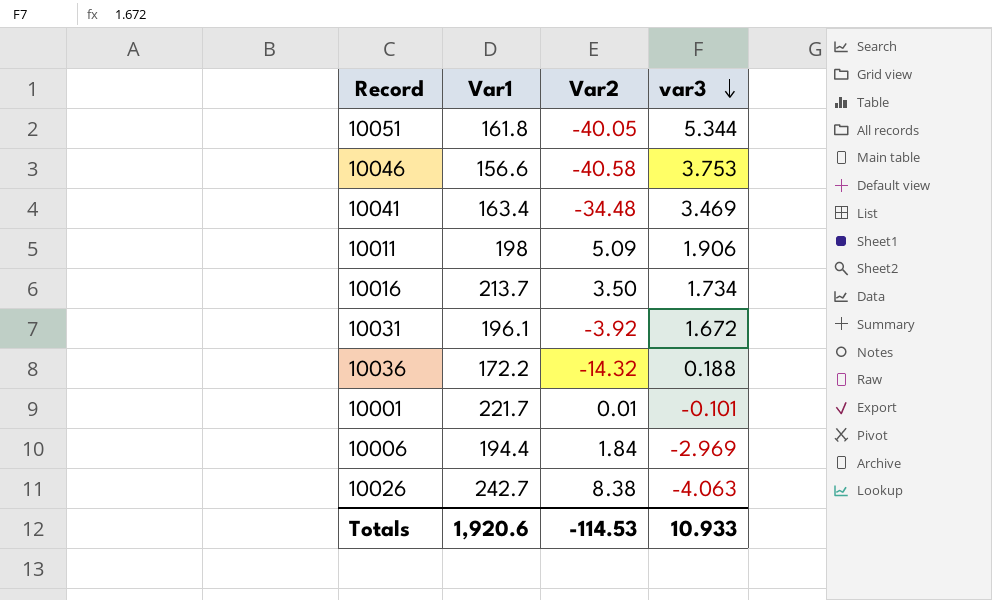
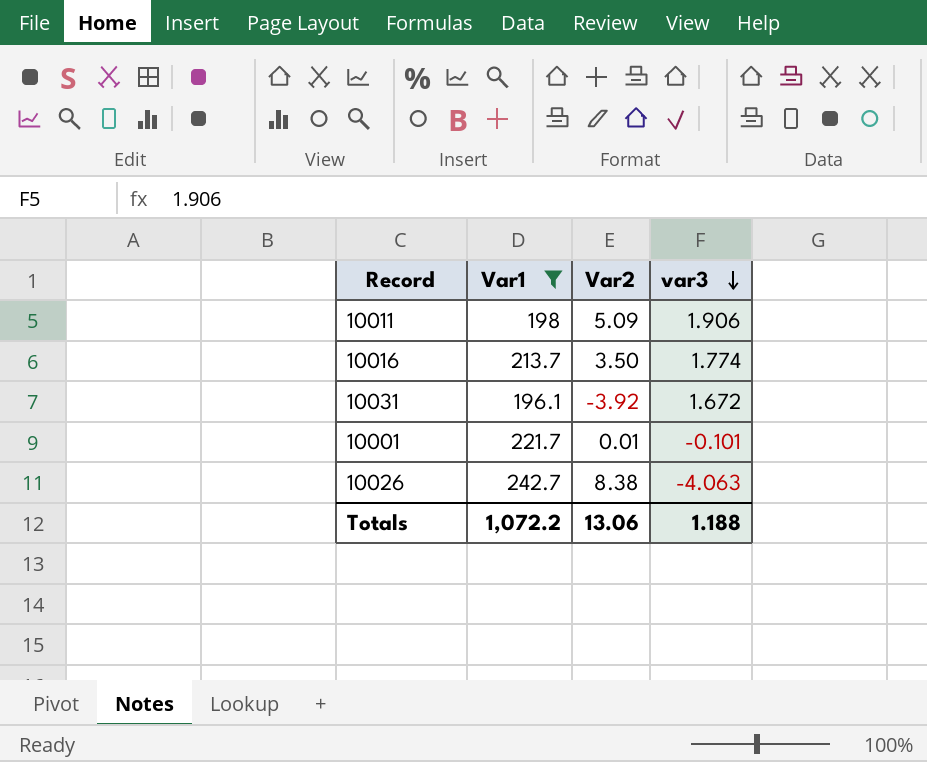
filter: none -> Var1 >= 196.1
10016 | var3: 1.734 -> 1.774
Totals | Var1: 1,920.6 -> 1,072.2
Totals | Var2: -114.53 -> 13.06
Totals | var3: 10.933 -> 1.188

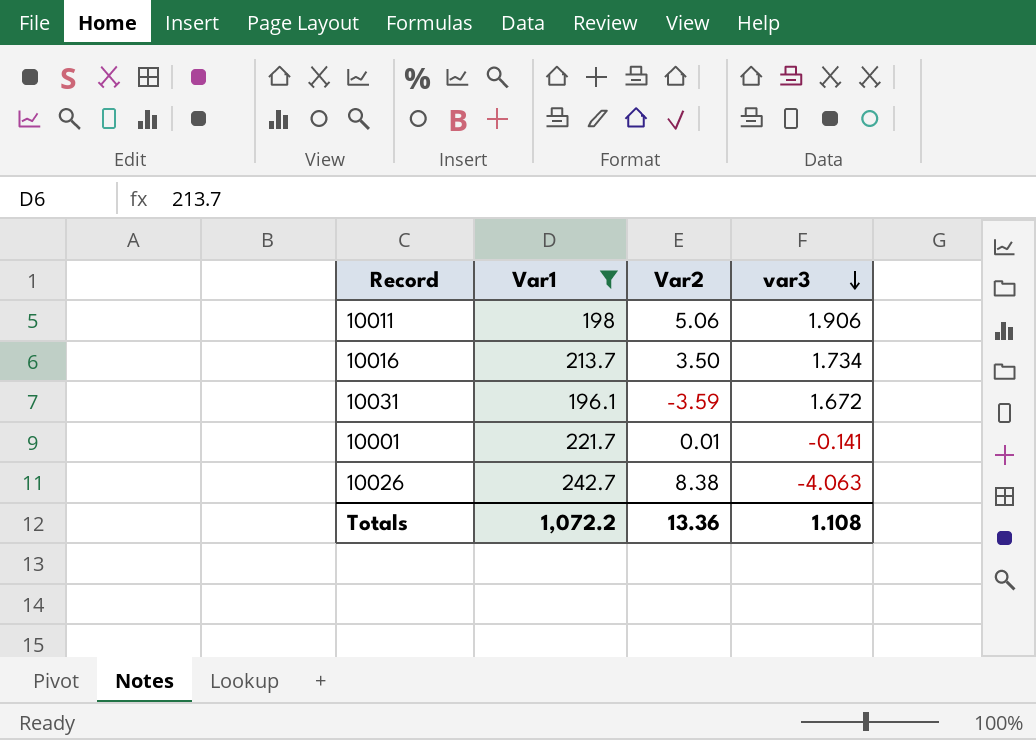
10011 | Var2: 5.09 -> 5.06
10016 | var3: 1.774 -> 1.734
10031 | Var2: -3.92 -> -3.59
10001 | var3: -0.101 -> -0.141
Totals | Var2: 13.06 -> 13.36
Totals | var3: 1.188 -> 1.108

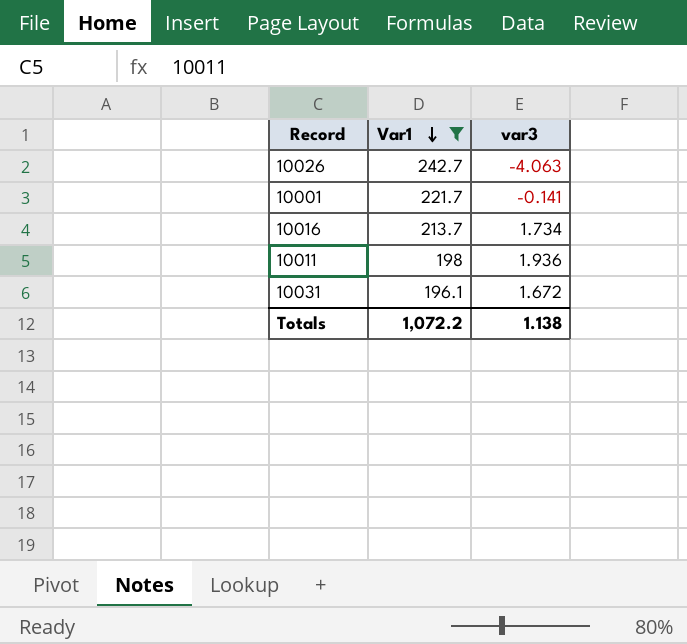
row order: var3 descending -> Var1 descending
column Var2 | position: 3 -> none
10011 | var3: 1.906 -> 1.936
Totals | var3: 1.108 -> 1.138

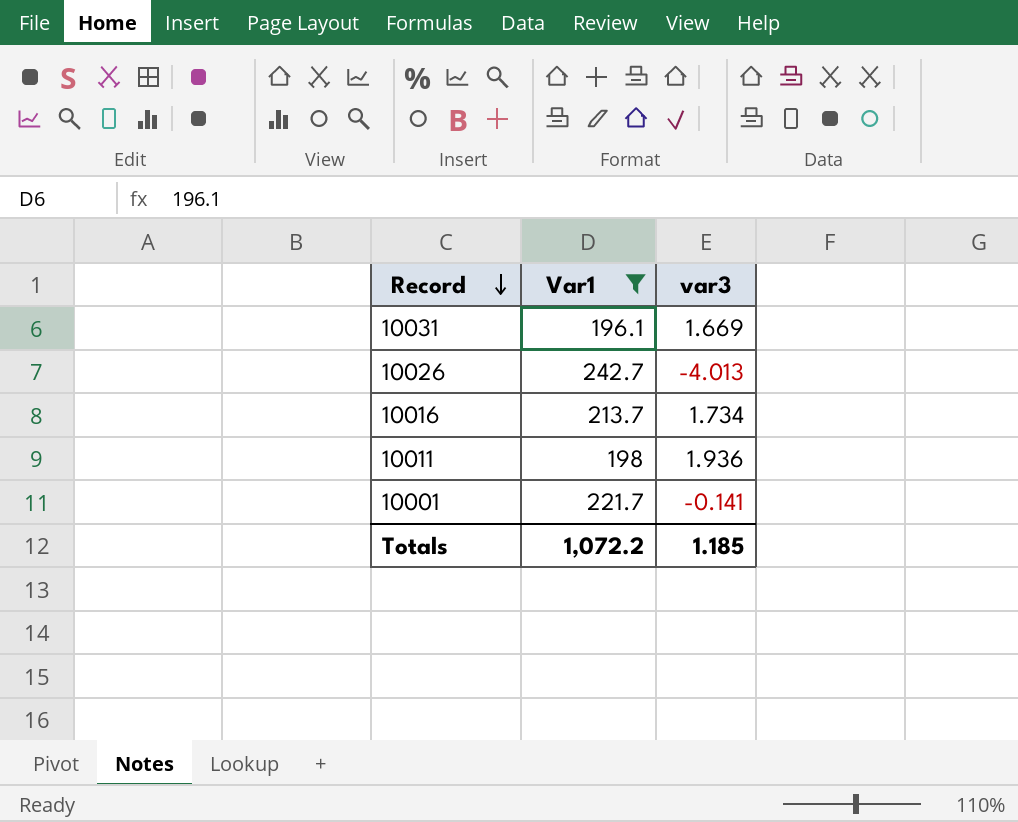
row order: Var1 descending -> Record descending
10031 | var3: 1.672 -> 1.669
10026 | var3: -4.063 -> -4.013
Totals | var3: 1.138 -> 1.185

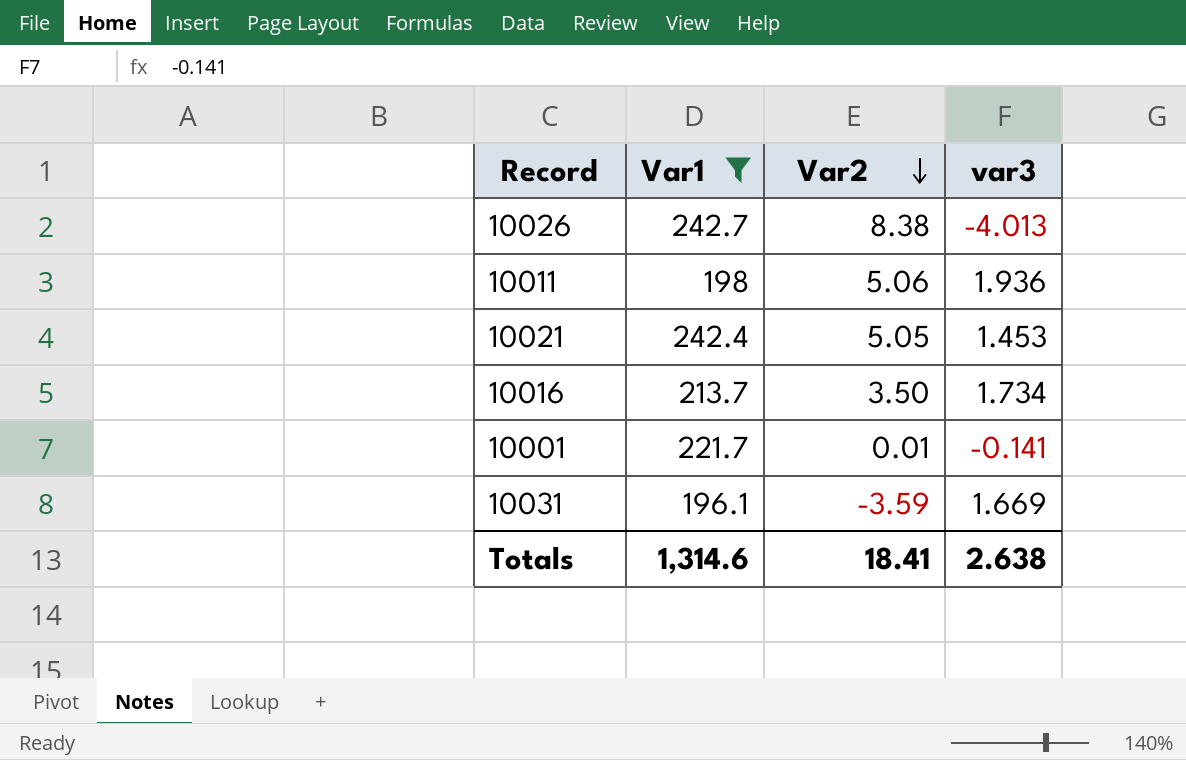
row order: Record descending -> Var2 descending
column Var2 | position: none -> 3
row 10021: none -> 242.4 | 5.05 | 1.453
Totals | Var1: 1,072.2 -> 1,314.6
Totals | var3: 1.185 -> 2.638

